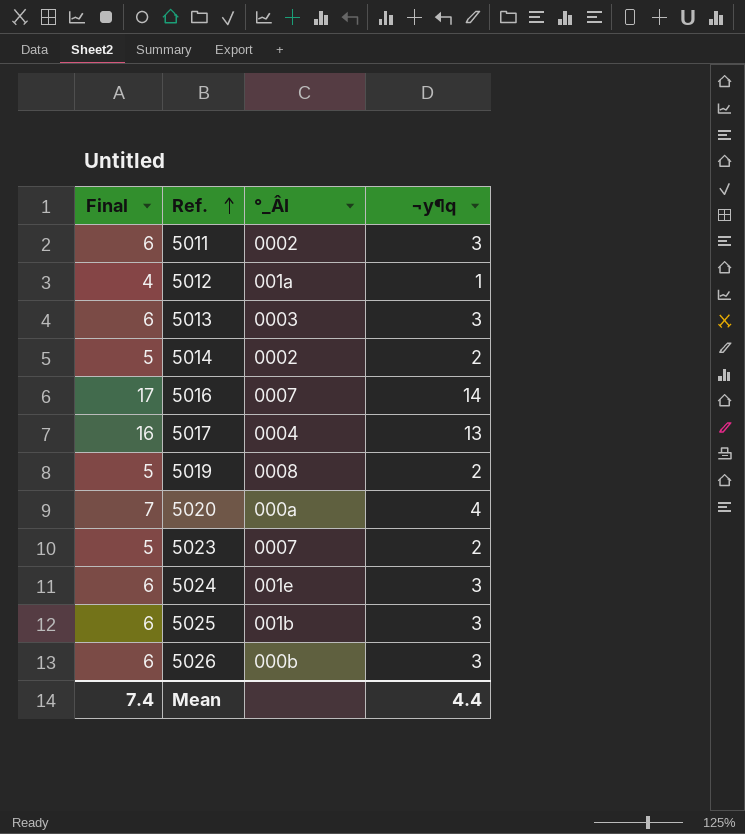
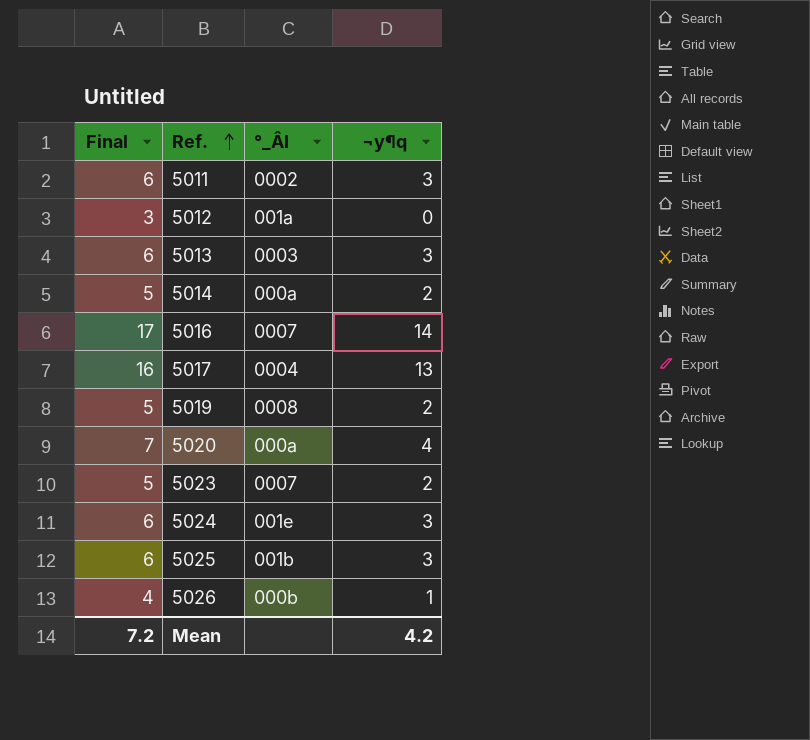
5012 | Final: 4 -> 3
5012 | ¬y¶q: 1 -> 0
5014 | °_ÂI: 0002 -> 000a
5026 | Final: 6 -> 4
5026 | ¬y¶q: 3 -> 1
Mean | Final: 7.4 -> 7.2
Mean | ¬y¶q: 4.4 -> 4.2

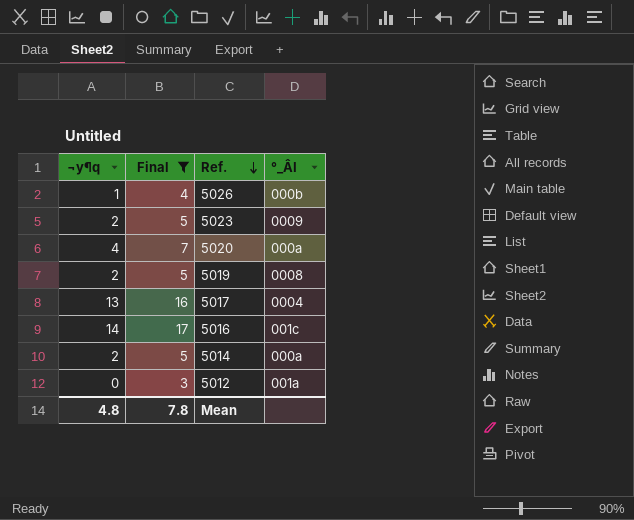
filter: none -> Final != 6
row order: Ref. ascending -> Ref. descending
column ¬y¶q | position: 4 -> 1
5023 | °_ÂI: 0007 -> 0009
5016 | °_ÂI: 0007 -> 001c
Mean | ¬y¶q: 4.2 -> 4.8
Mean | Final: 7.2 -> 7.8

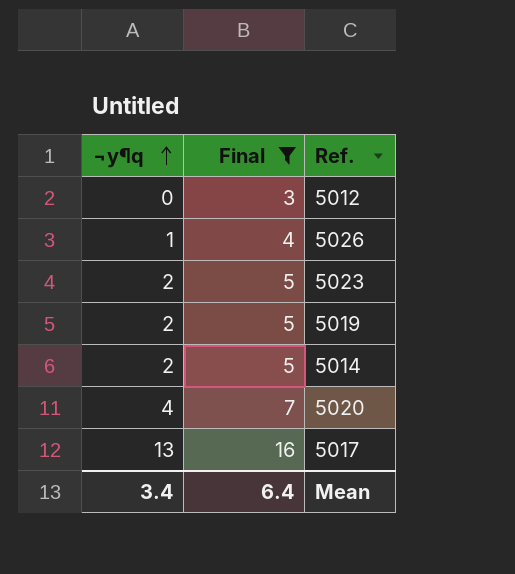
row order: Ref. descending -> ¬y¶q ascending
column °_ÂI | position: 4 -> none
row 5016: 14 | 17 | 001c -> none
Mean | ¬y¶q: 4.8 -> 3.4
Mean | Final: 7.8 -> 6.4

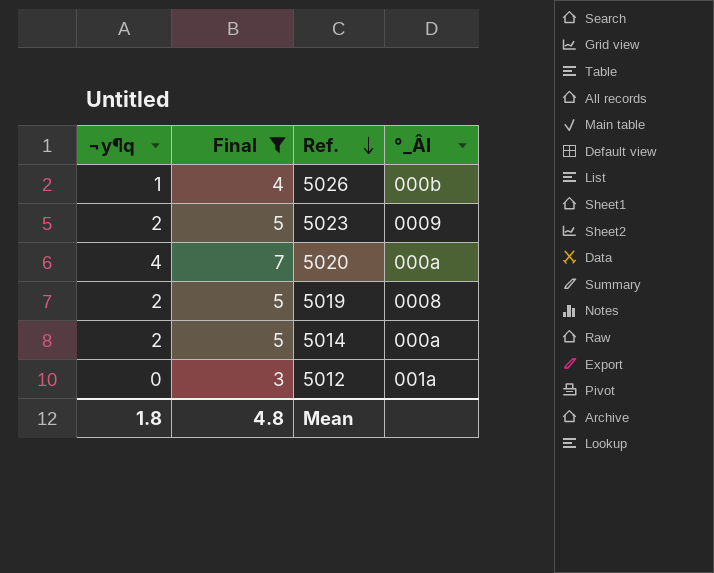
row order: ¬y¶q ascending -> Ref. descending
column °_ÂI | position: none -> 4
row 5017: 13 | 16 -> none
Mean | ¬y¶q: 3.4 -> 1.8
Mean | Final: 6.4 -> 4.8

